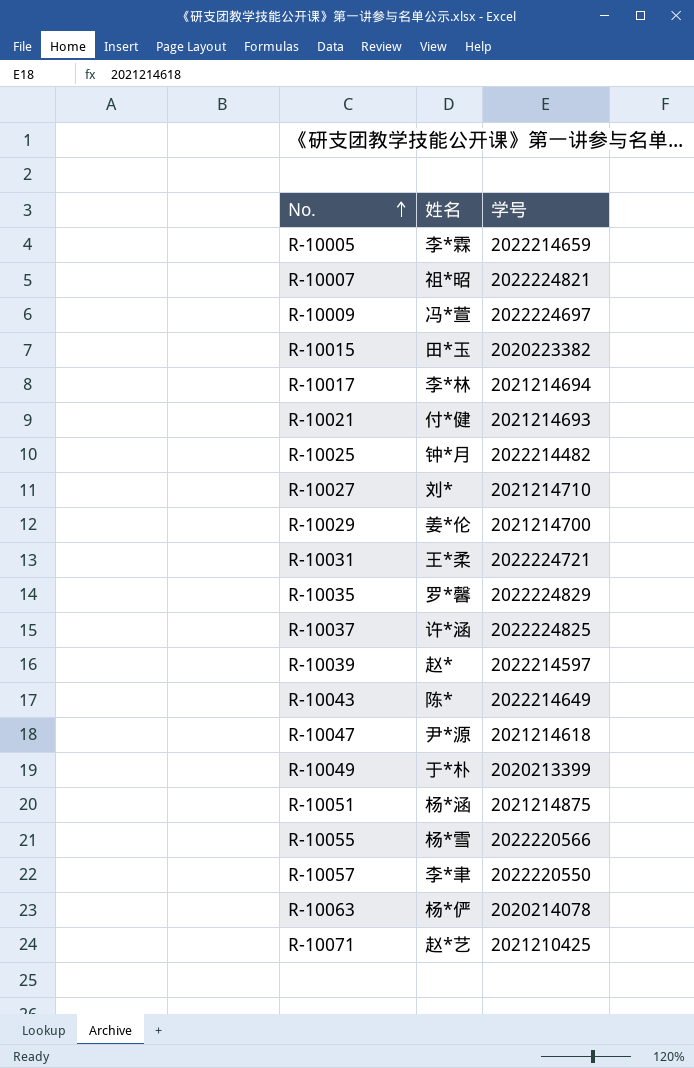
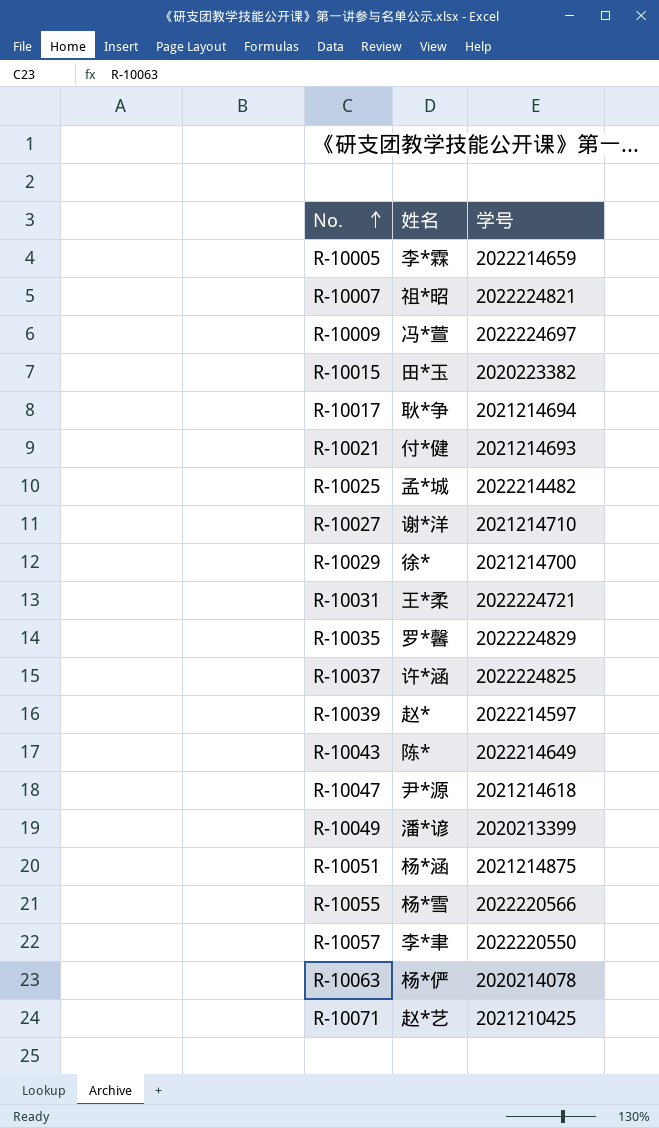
R-10017 | 姓名: 李*林 -> 耿*争
R-10025 | 姓名: 钟*月 -> 孟*城
R-10027 | 姓名: 刘* -> 谢*洋
R-10029 | 姓名: 姜*伦 -> 徐*
R-10049 | 姓名: 于*朴 -> 潘*谚

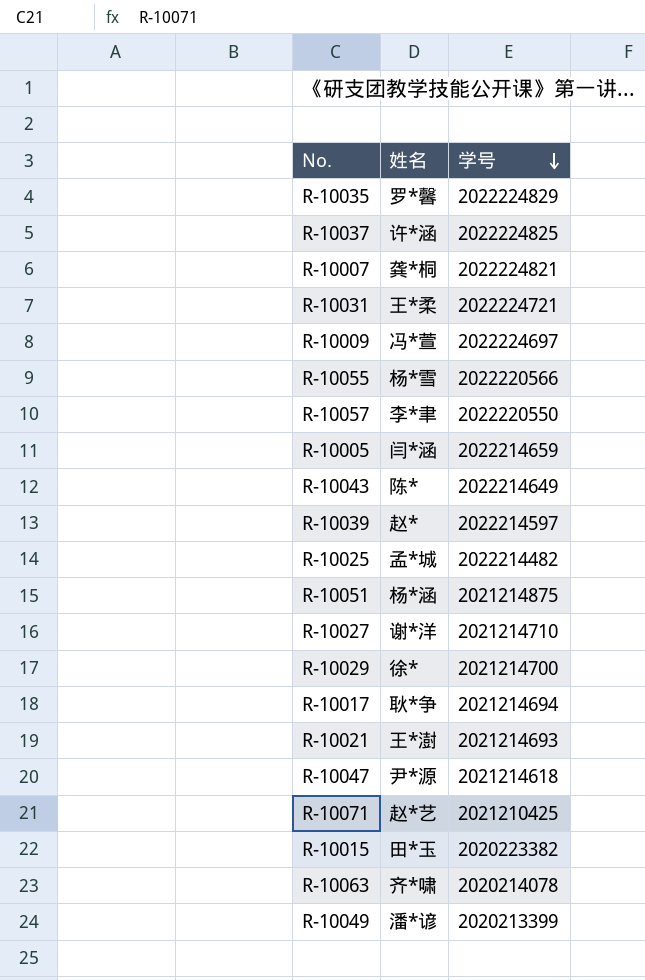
row order: No. ascending -> 学号 descending
R-10007 | 姓名: 祖*昭 -> 龚*桐
R-10005 | 姓名: 李*霖 -> 闫*涵
R-10021 | 姓名: 付*健 -> 王*澍
R-10063 | 姓名: 杨*俨 -> 齐*啸

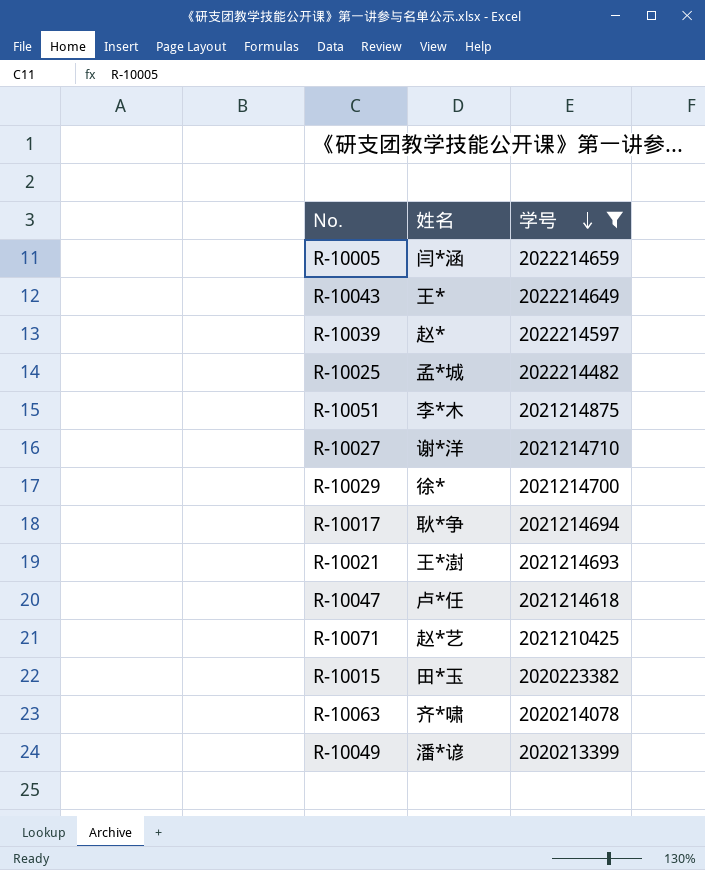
filter: none -> 学号 <= 2022214659
R-10043 | 姓名: 陈* -> 王*
R-10051 | 姓名: 杨*涵 -> 李*木
R-10047 | 姓名: 尹*源 -> 卢*任

